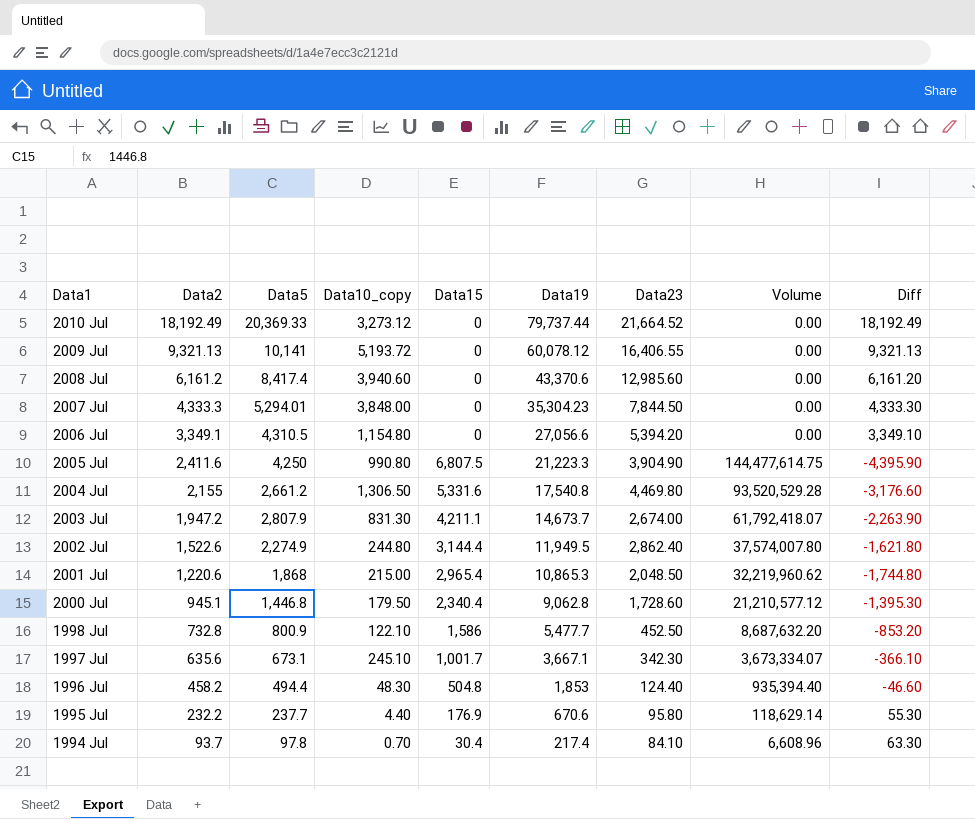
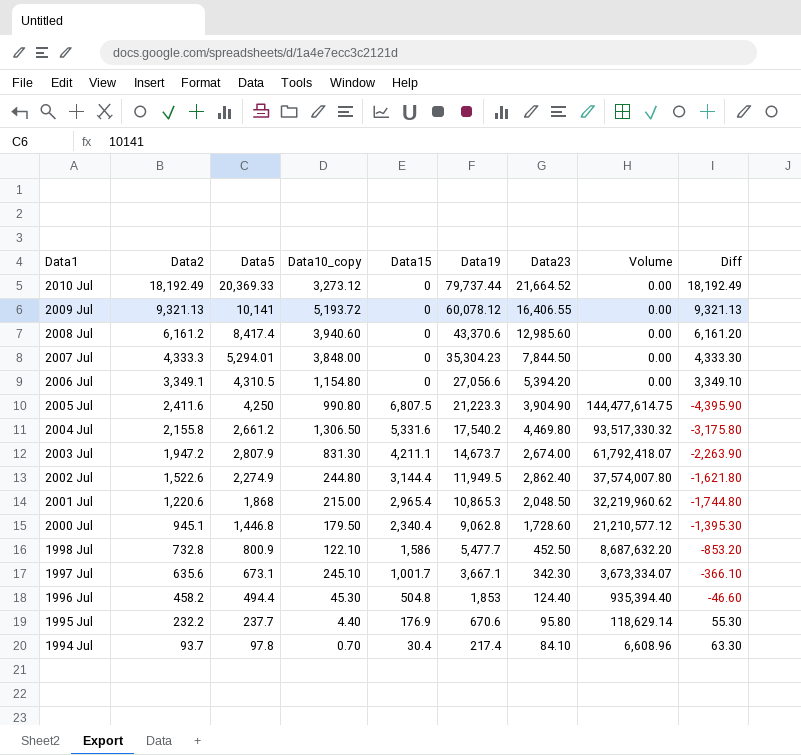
2004 Jul | Data2: 2,155 -> 2,155.8
2004 Jul | Data19: 17,540.8 -> 17,540.2
2004 Jul | Volume: 93,520,529.28 -> 93,517,330.32
2004 Jul | Diff: -3,176.60 -> -3,175.80
1996 Jul | Data10_copy: 48.30 -> 45.30

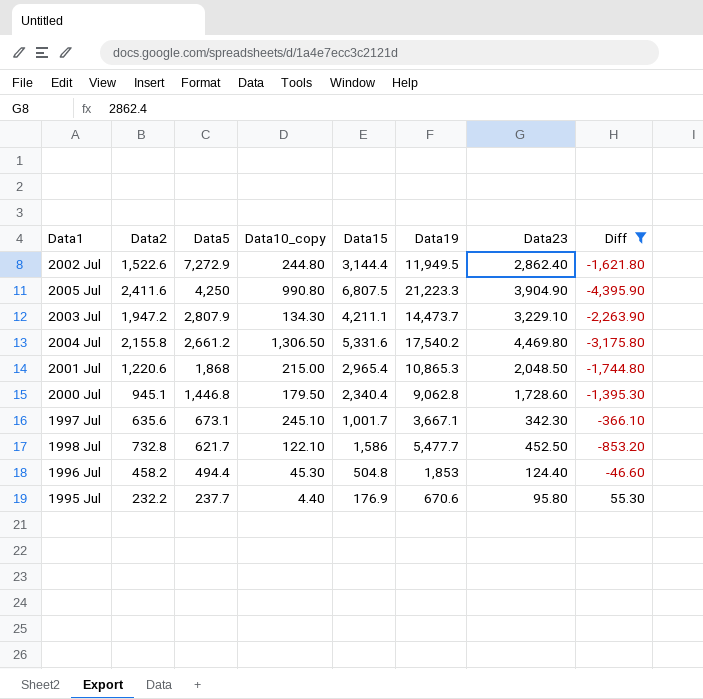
filter: none -> Diff <= 55.30
row order: Data1 descending -> Data5 descending
column Volume | formula: [Data15] * [Data19] -> none
2002 Jul | Data5: 2,274.9 -> 7,272.9
2003 Jul | Data10_copy: 831.30 -> 134.30
2003 Jul | Data19: 14,673.7 -> 14,473.7
2003 Jul | Data23: 2,674.00 -> 3,229.10
1998 Jul | Data5: 800.9 -> 621.7

